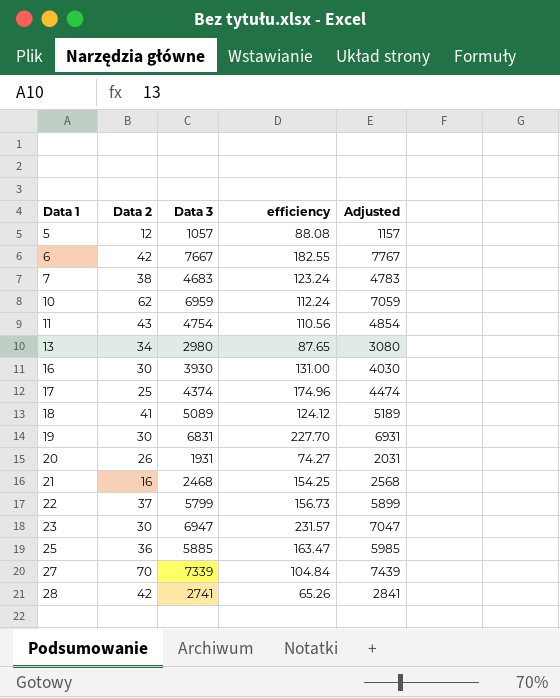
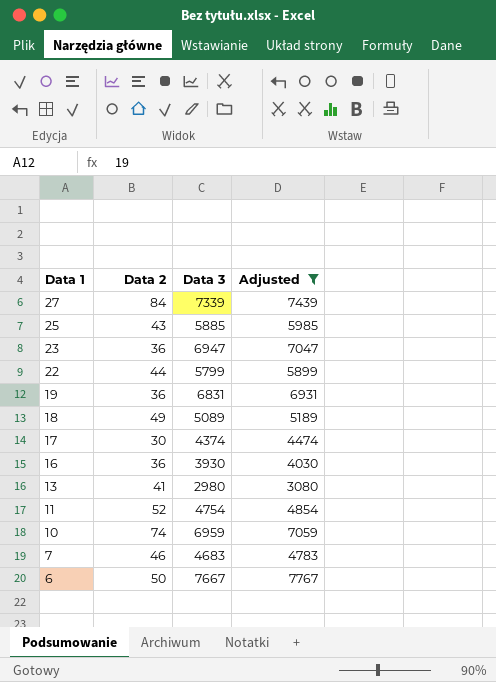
filter: none -> Adjusted >= 3080
row order: Data 1 ascending -> Data 1 descending
column efficiency | formula: [Data 3] / [Data 2] -> none
27 | Data 2: 70 -> 84
25 | Data 2: 36 -> 43
23 | Data 2: 30 -> 36
22 | Data 2: 37 -> 44
19 | Data 2: 30 -> 36
18 | Data 2: 41 -> 49
17 | Data 2: 25 -> 30
16 | Data 2: 30 -> 36
13 | Data 2: 34 -> 41
11 | Data 2: 43 -> 52
10 | Data 2: 62 -> 74
7 | Data 2: 38 -> 46
6 | Data 2: 42 -> 50

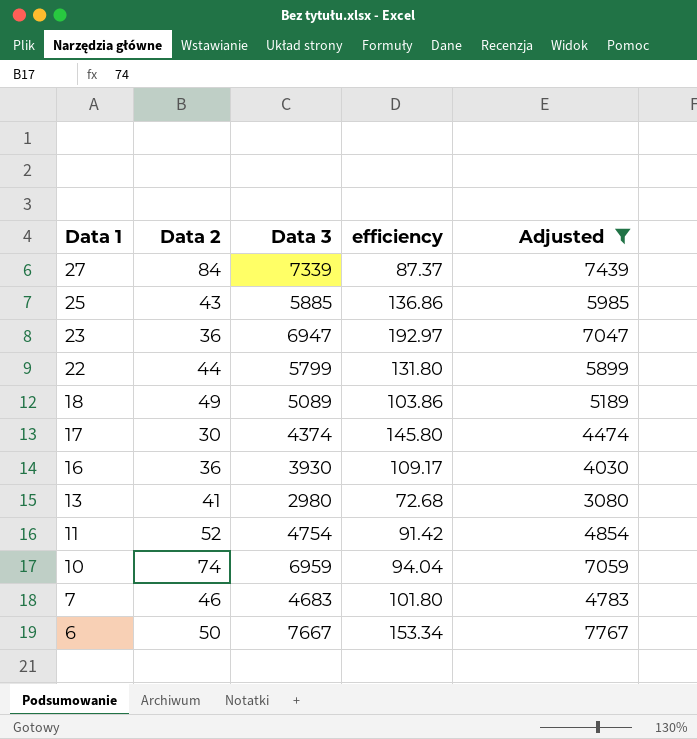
column efficiency | formula: none -> [Data 3] / [Data 2]
row 19: 36 | 6831 | 6931 -> none

